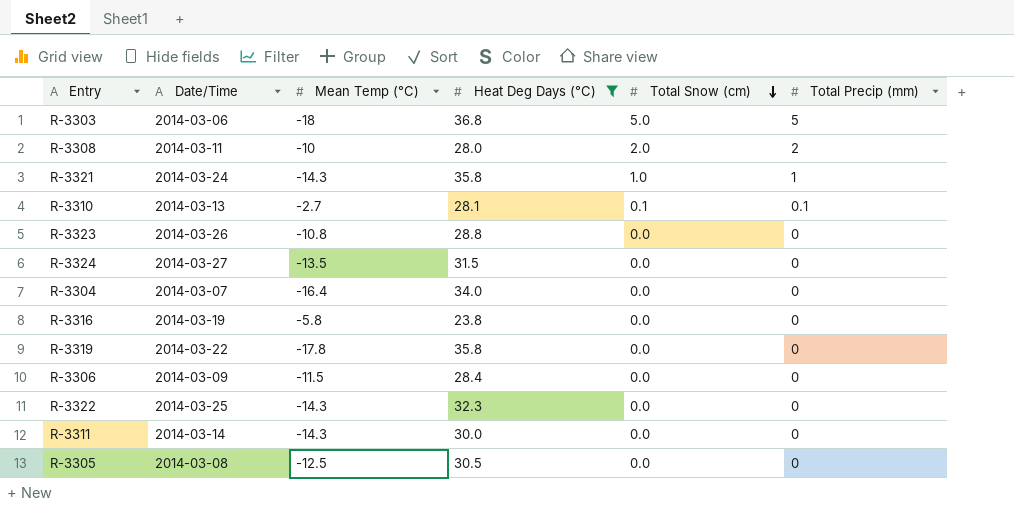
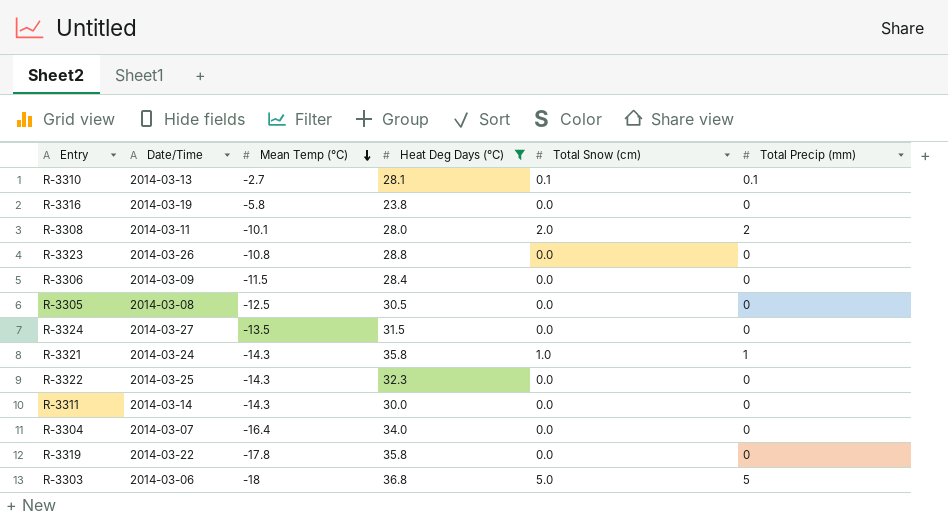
row order: Total Snow (cm) descending -> Mean Temp (°C) descending
R-3308 | Mean Temp (°C): -10 -> -10.1

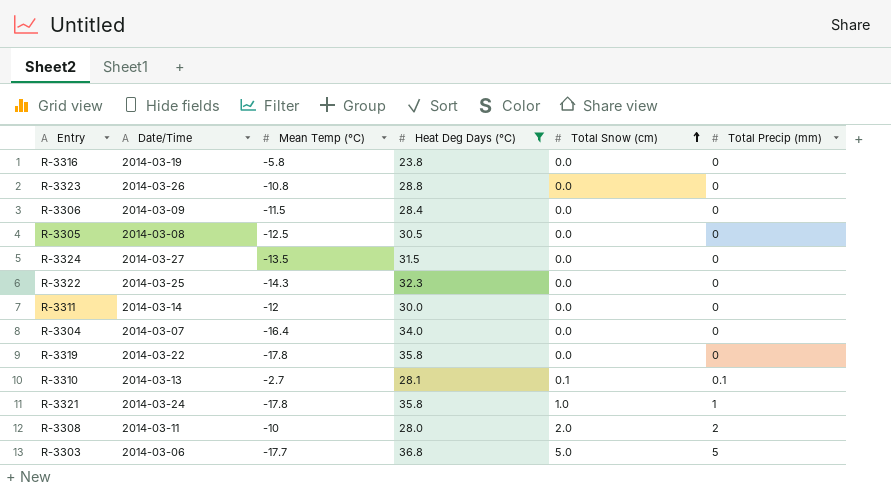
row order: Mean Temp (°C) descending -> Total Snow (cm) ascending
R-3311 | Mean Temp (°C): -14.3 -> -12
R-3321 | Mean Temp (°C): -14.3 -> -17.8
R-3308 | Mean Temp (°C): -10.1 -> -10
R-3303 | Mean Temp (°C): -18 -> -17.7

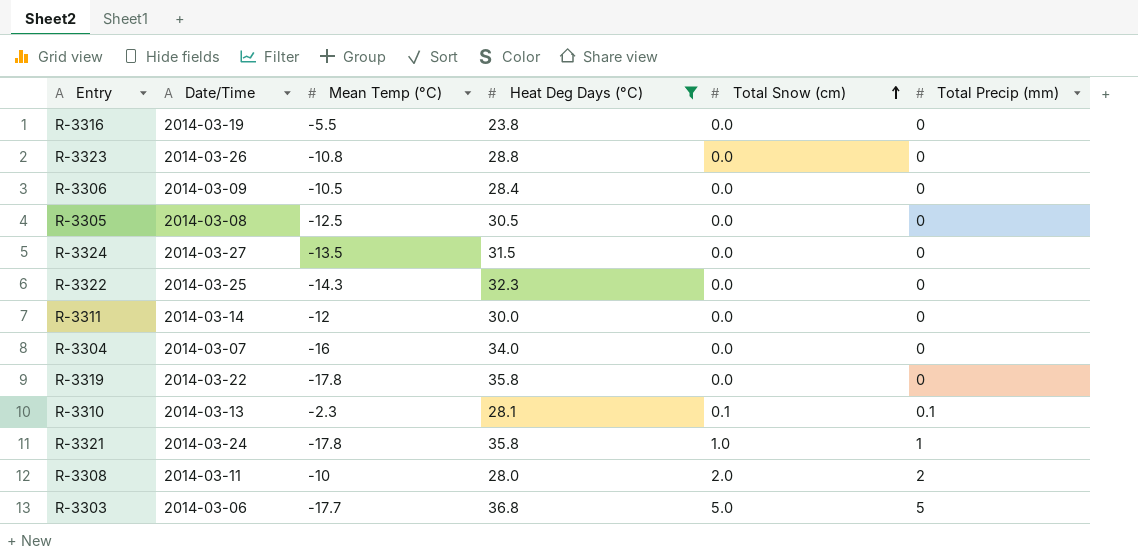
R-3316 | Mean Temp (°C): -5.8 -> -5.5
R-3306 | Mean Temp (°C): -11.5 -> -10.5
R-3304 | Mean Temp (°C): -16.4 -> -16
R-3310 | Mean Temp (°C): -2.7 -> -2.3

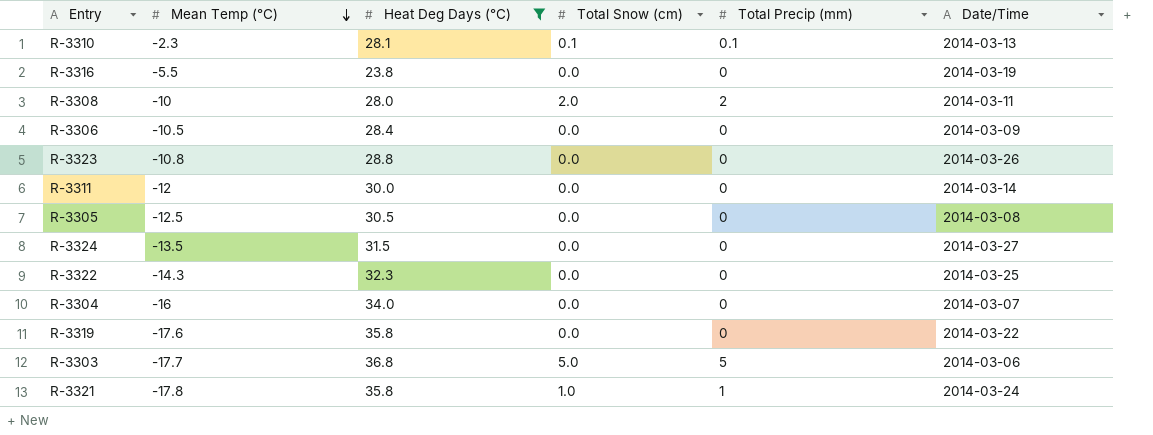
row order: Total Snow (cm) ascending -> Mean Temp (°C) descending
column Date/Time | position: 2 -> 6
R-3319 | Mean Temp (°C): -17.8 -> -17.6

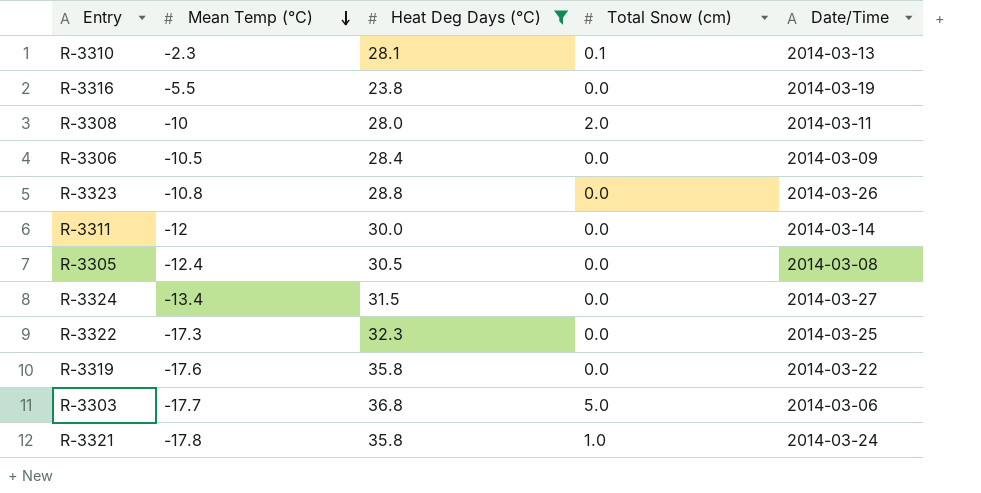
column Total Precip (mm) | position: 5 -> none
row R-3304: -16 | 34.0 | 0.0 | 0 | 2014-03-07 -> none
R-3305 | Mean Temp (°C): -12.5 -> -12.4
R-3324 | Mean Temp (°C): -13.5 -> -13.4
R-3322 | Mean Temp (°C): -14.3 -> -17.3

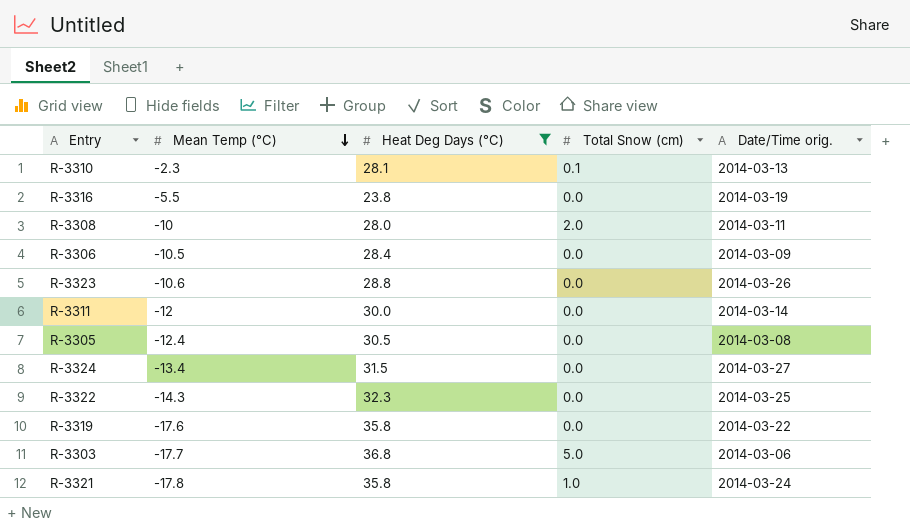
column name: Date/Time -> Date/Time orig.
R-3323 | Mean Temp (°C): -10.8 -> -10.6
R-3322 | Mean Temp (°C): -17.3 -> -14.3

